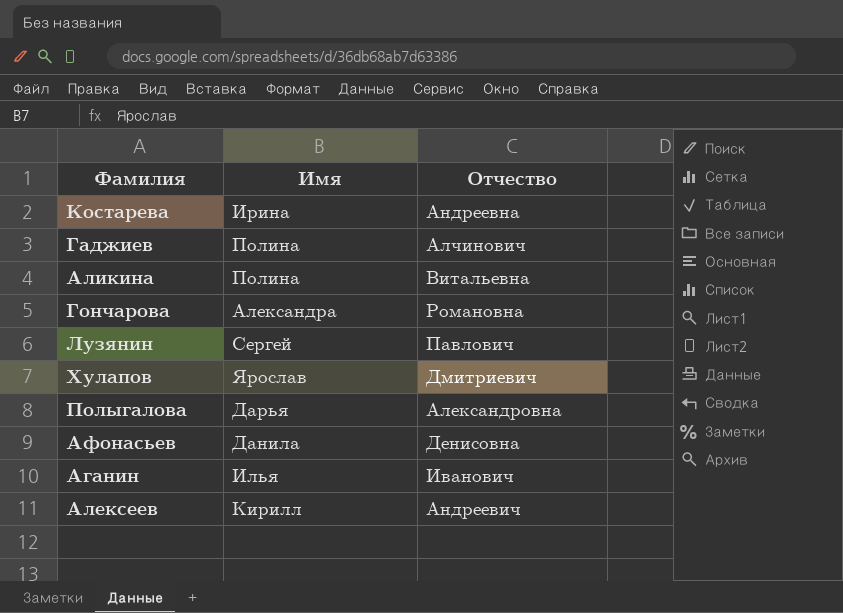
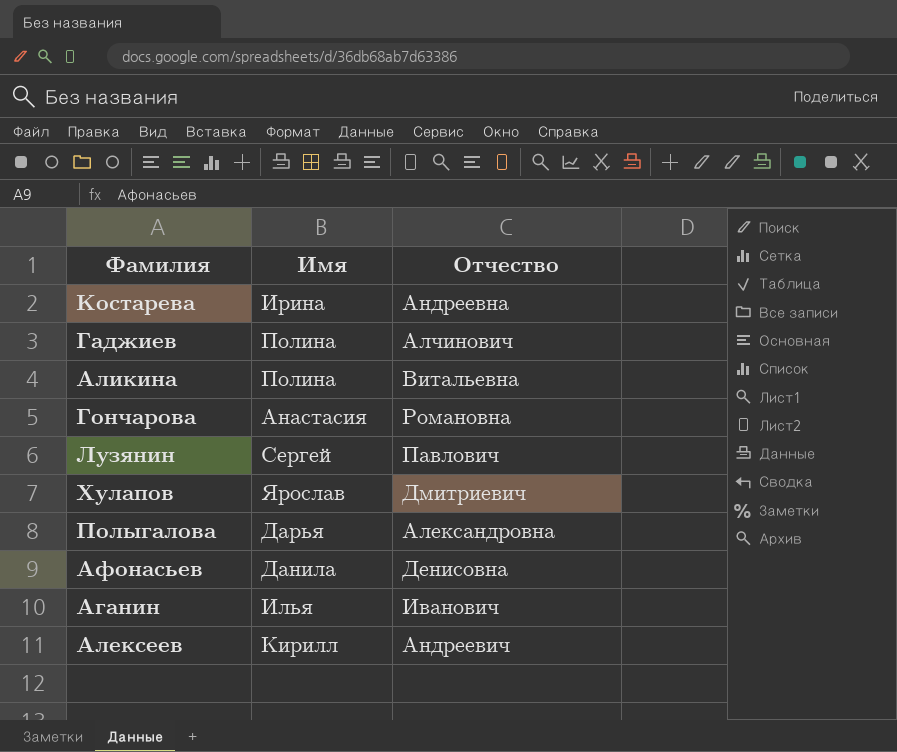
Гончарова | Имя: Александра -> Анастасия

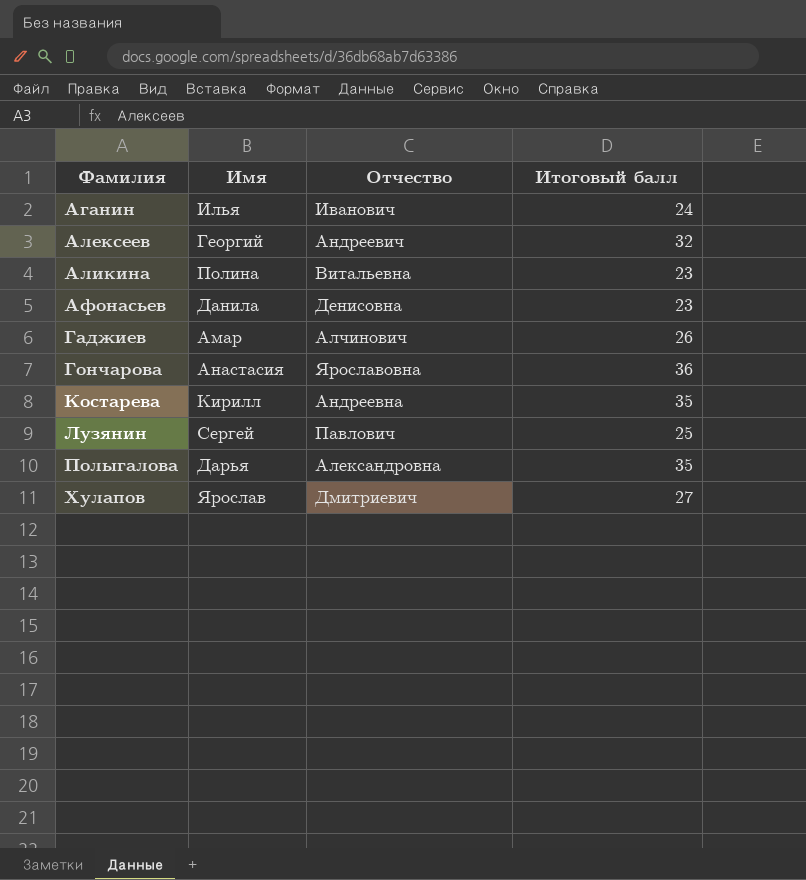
row order: none -> Фамилия ascending
column Итоговый балл | position: none -> 4
Алексеев | Имя: Кирилл -> Георгий
Гаджиев | Имя: Полина -> Амар
Гончарова | Отчество: Романовна -> Ярославовна
Костарева | Имя: Ирина -> Кирилл

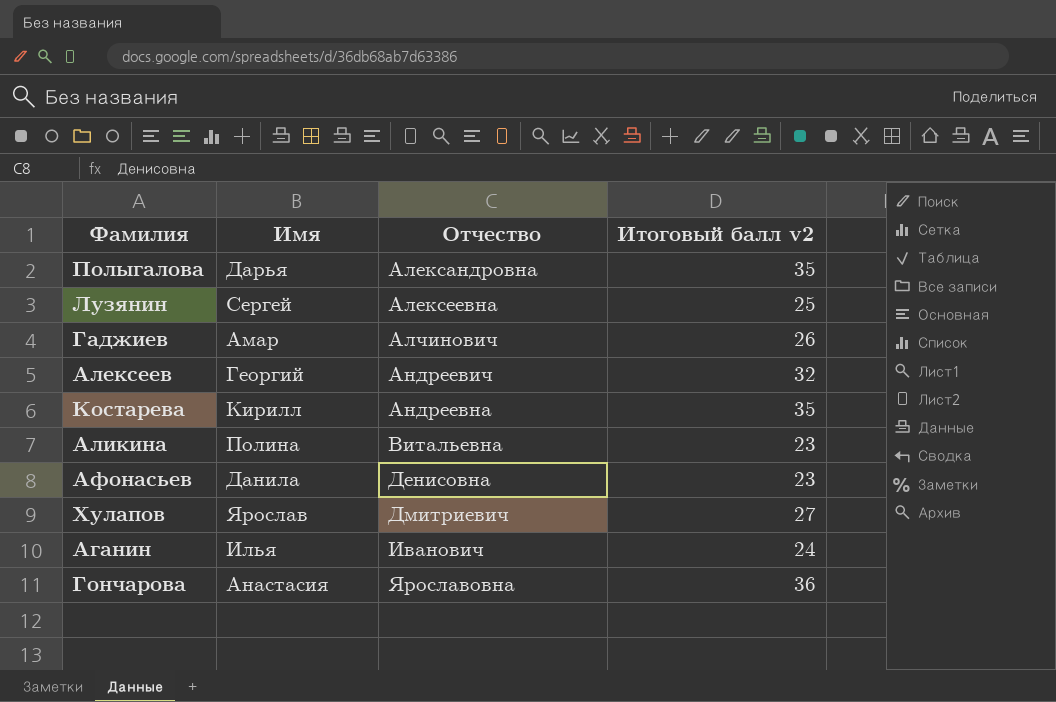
row order: Фамилия ascending -> Отчество ascending
column name: Итоговый балл -> Итоговый балл v2
Лузянин | Отчество: Павлович -> Алексеевна

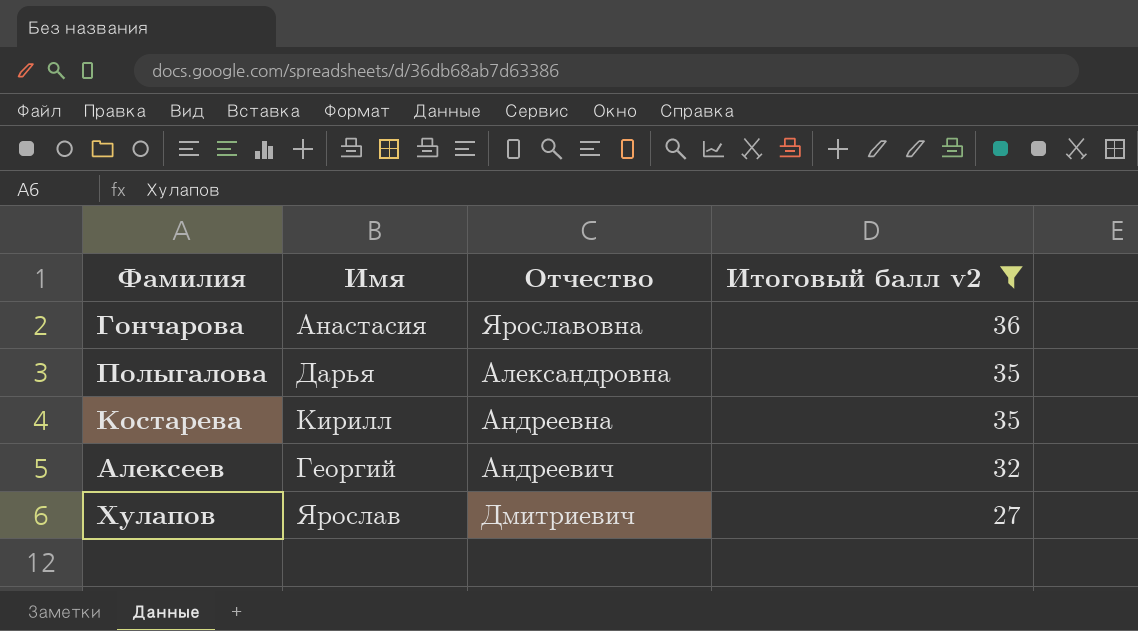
filter: none -> Итоговый балл v2 >= 27
row order: Отчество ascending -> Итоговый балл v2 descending

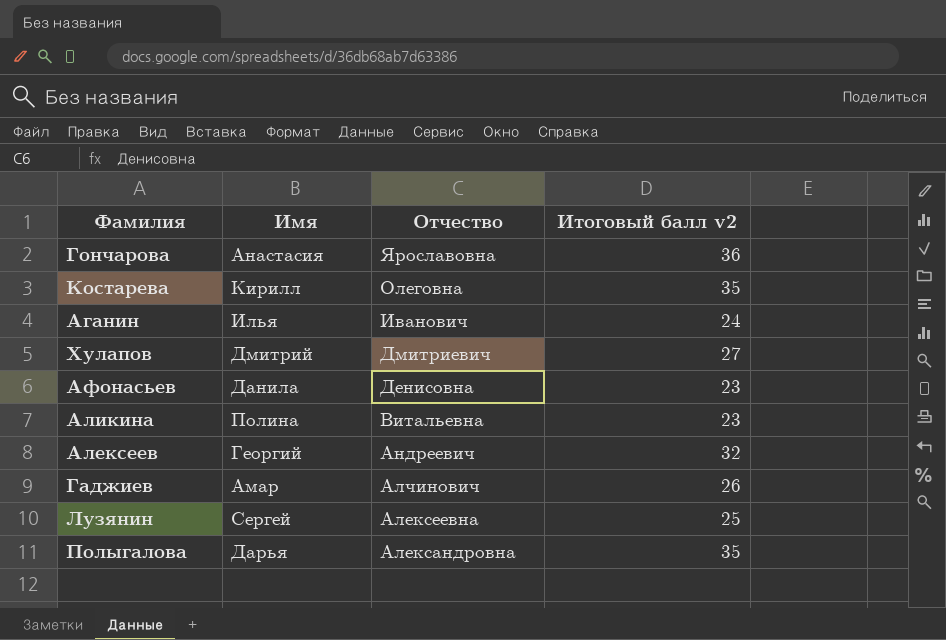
filter: Итоговый балл v2 >= 27 -> none
row order: Итоговый балл v2 descending -> Отчество descending
Костарева | Отчество: Андреевна -> Олеговна
Хулапов | Имя: Ярослав -> Дмитрий

